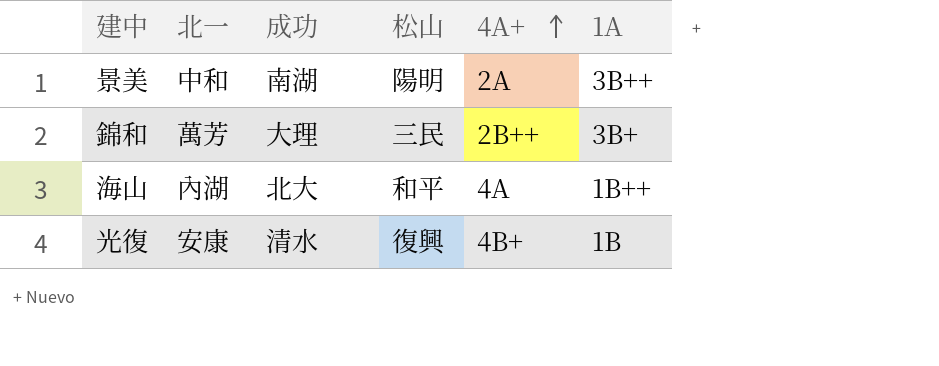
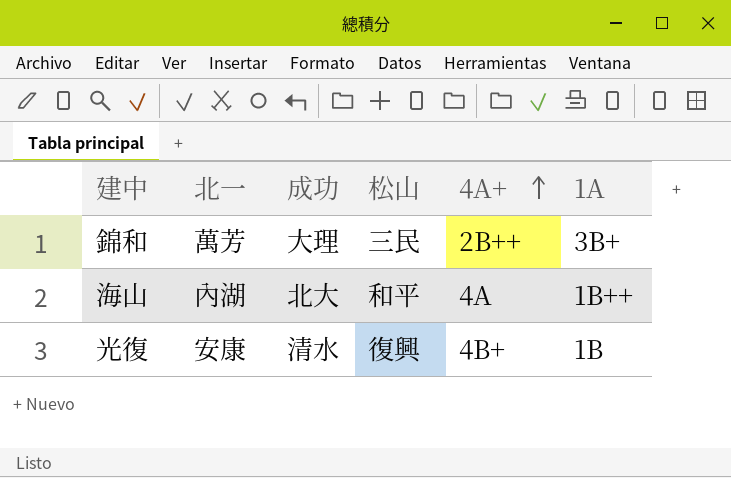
row 景美: 中和 | 南湖 | 陽明 | 2A | 3B++ -> none

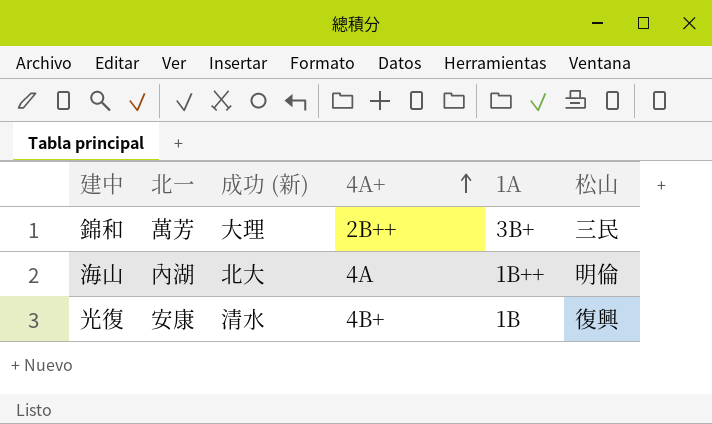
column name: 成功 -> 成功 (新)
column 松山 | position: 4 -> 6
海山 | 松山: 和平 -> 明倫

